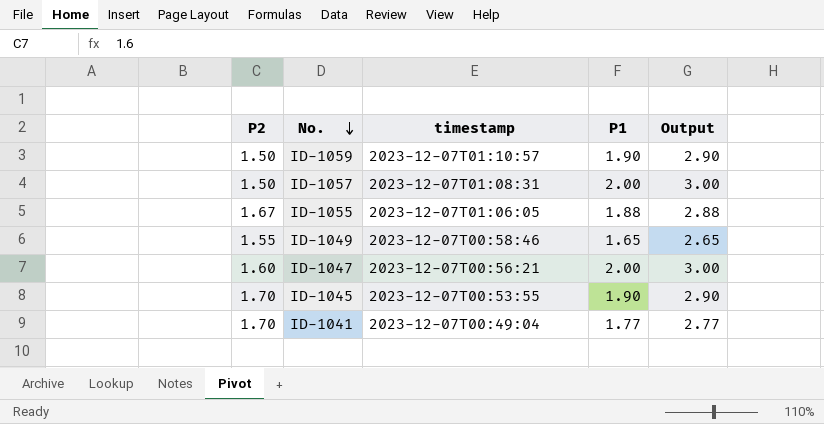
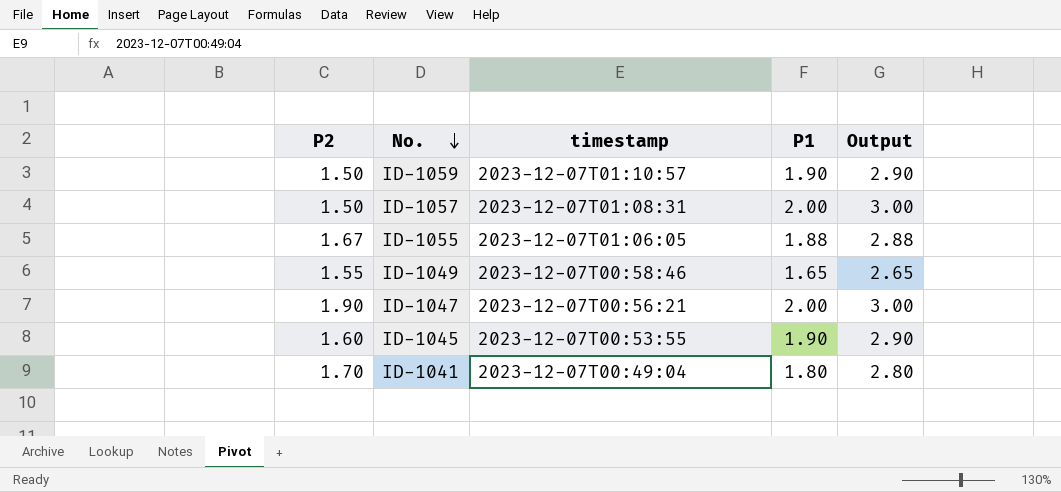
ID-1047 | P2: 1.60 -> 1.90
ID-1045 | P2: 1.70 -> 1.60
ID-1041 | P1: 1.77 -> 1.80
ID-1041 | Output: 2.77 -> 2.80

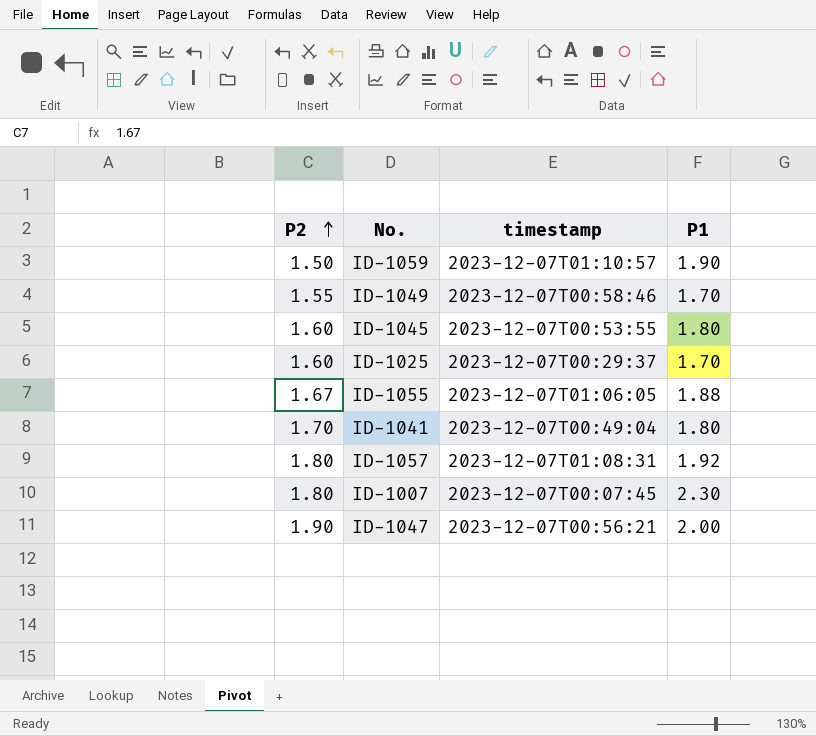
row order: No. descending -> P2 ascending
column Output | formula: [P1] + 1 -> none
ID-1049 | P1: 1.65 -> 1.70
ID-1045 | P1: 1.90 -> 1.80
row ID-1025: none -> 1.60 | 2023-12-07T00:29:37 | 1.70
ID-1057 | P2: 1.50 -> 1.80
ID-1057 | P1: 2.00 -> 1.92
row ID-1007: none -> 1.80 | 2023-12-07T00:07:45 | 2.30

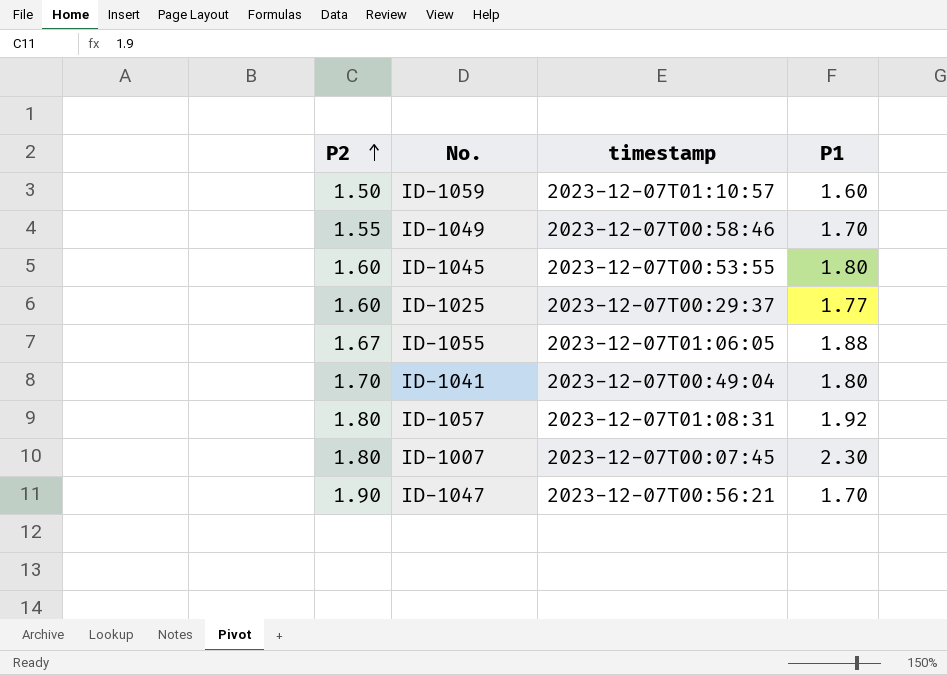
ID-1059 | P1: 1.90 -> 1.60
ID-1025 | P1: 1.70 -> 1.77
ID-1047 | P1: 2.00 -> 1.70

